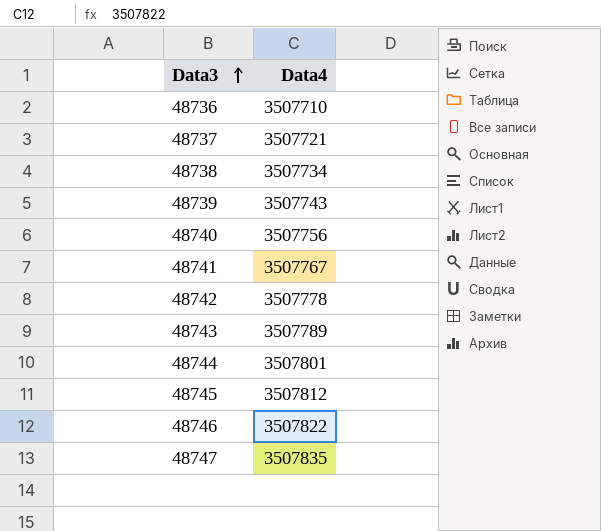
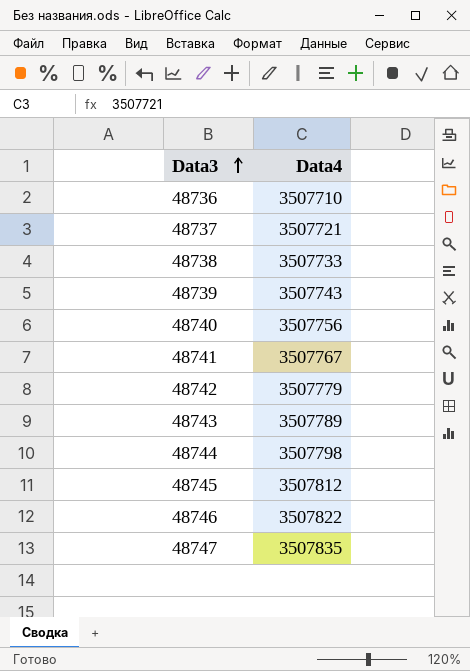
48738 | Data4: 3507734 -> 3507733
48742 | Data4: 3507778 -> 3507779
48744 | Data4: 3507801 -> 3507798

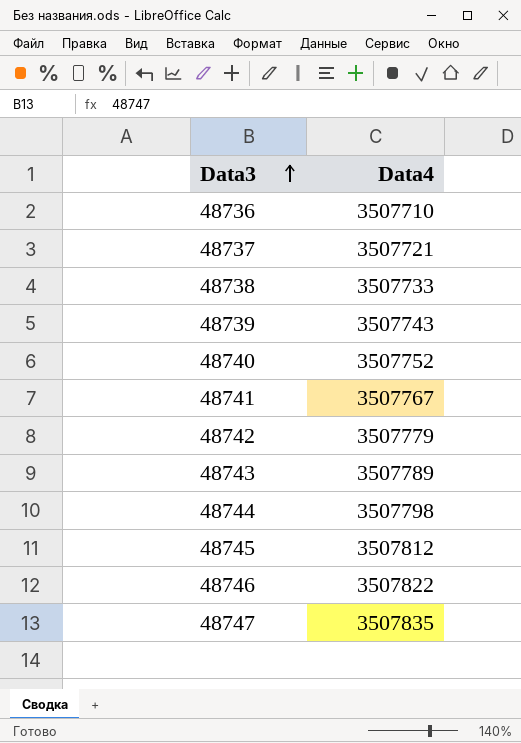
48740 | Data4: 3507756 -> 3507752

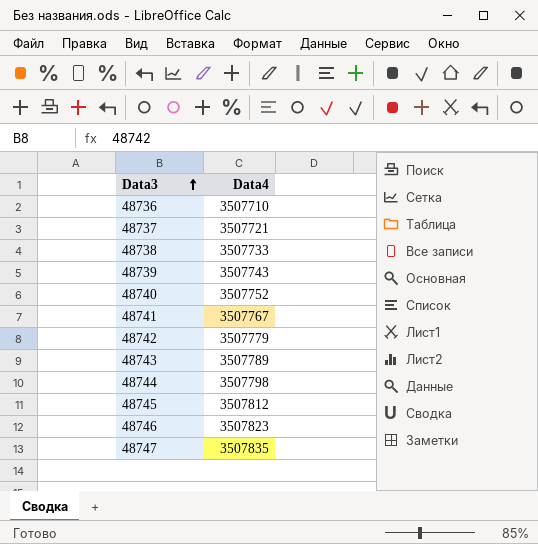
48746 | Data4: 3507822 -> 3507823

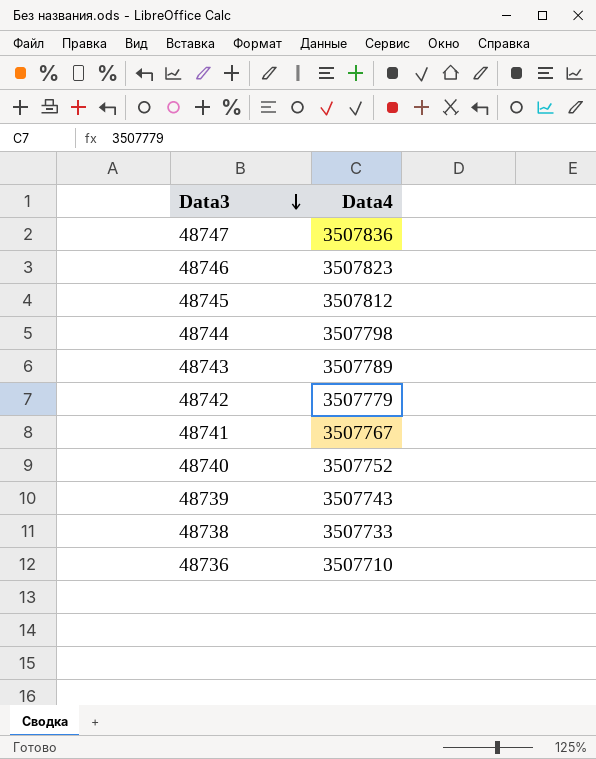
row order: Data3 ascending -> Data3 descending
row 48737: 3507721 -> none
48747 | Data4: 3507835 -> 3507836

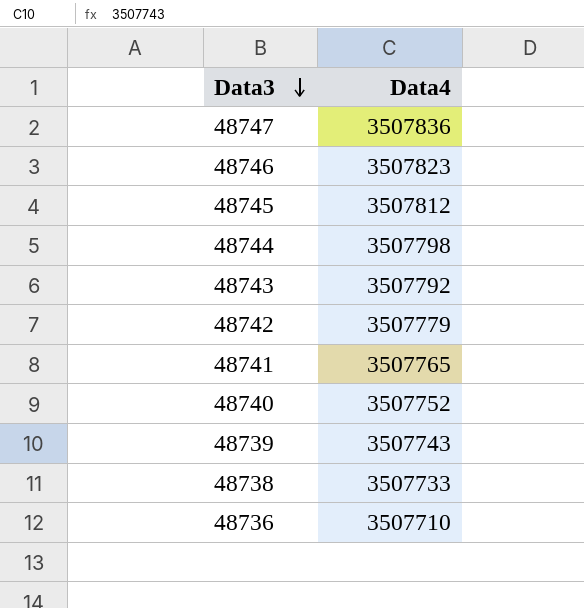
48743 | Data4: 3507789 -> 3507792
48741 | Data4: 3507767 -> 3507765

